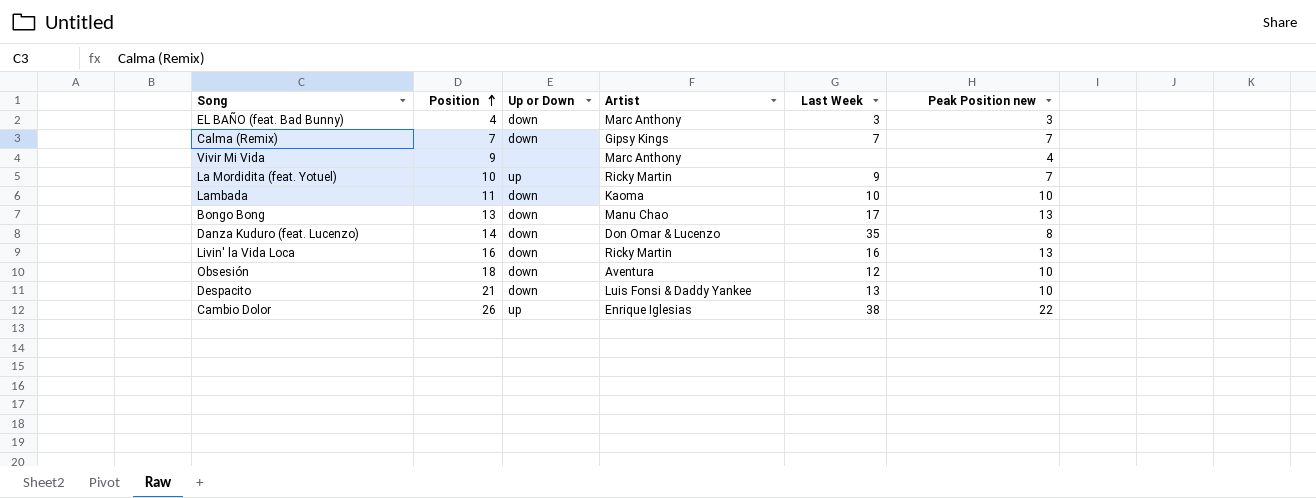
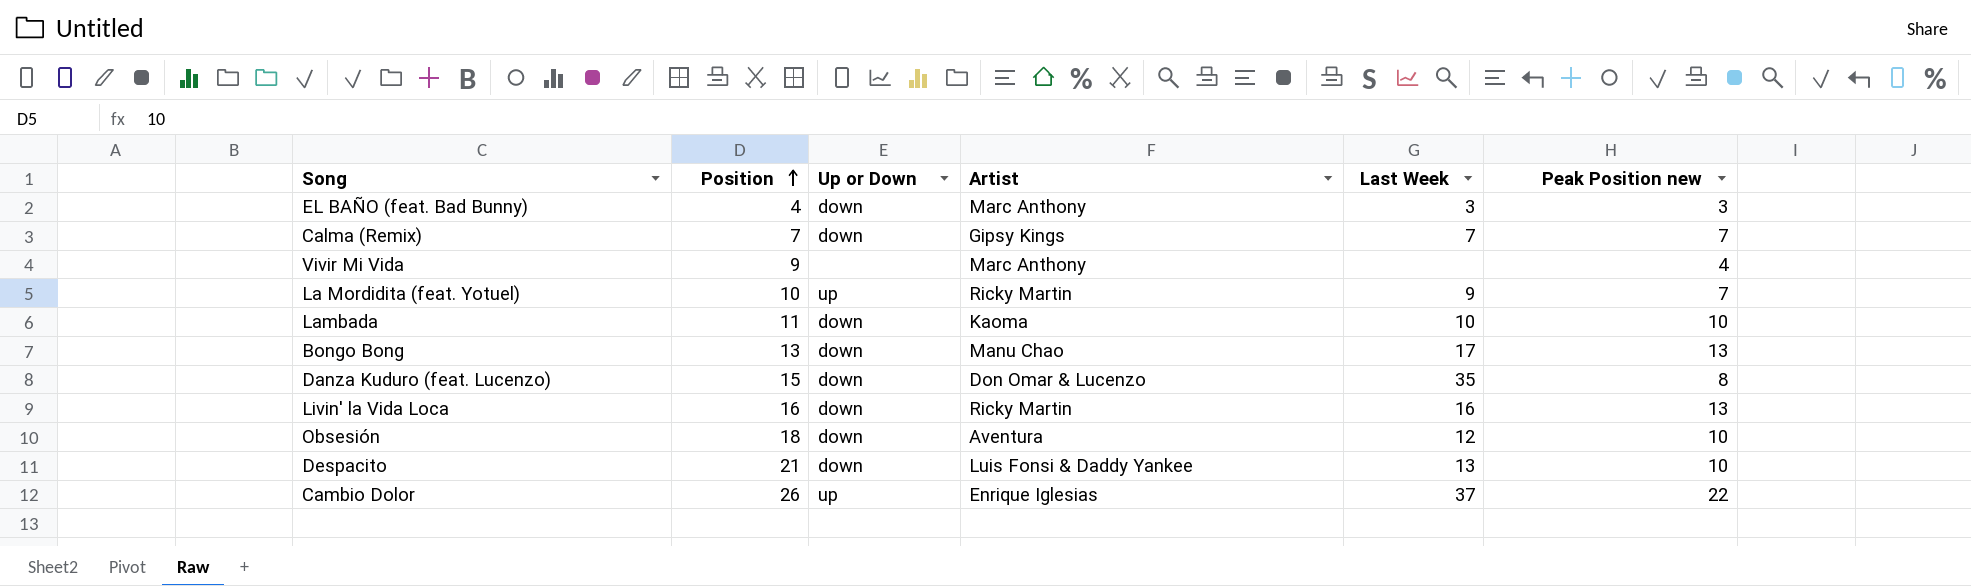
Danza Kuduro (feat. Lucenzo) | Position: 14 -> 15
Cambio Dolor | Last Week: 38 -> 37

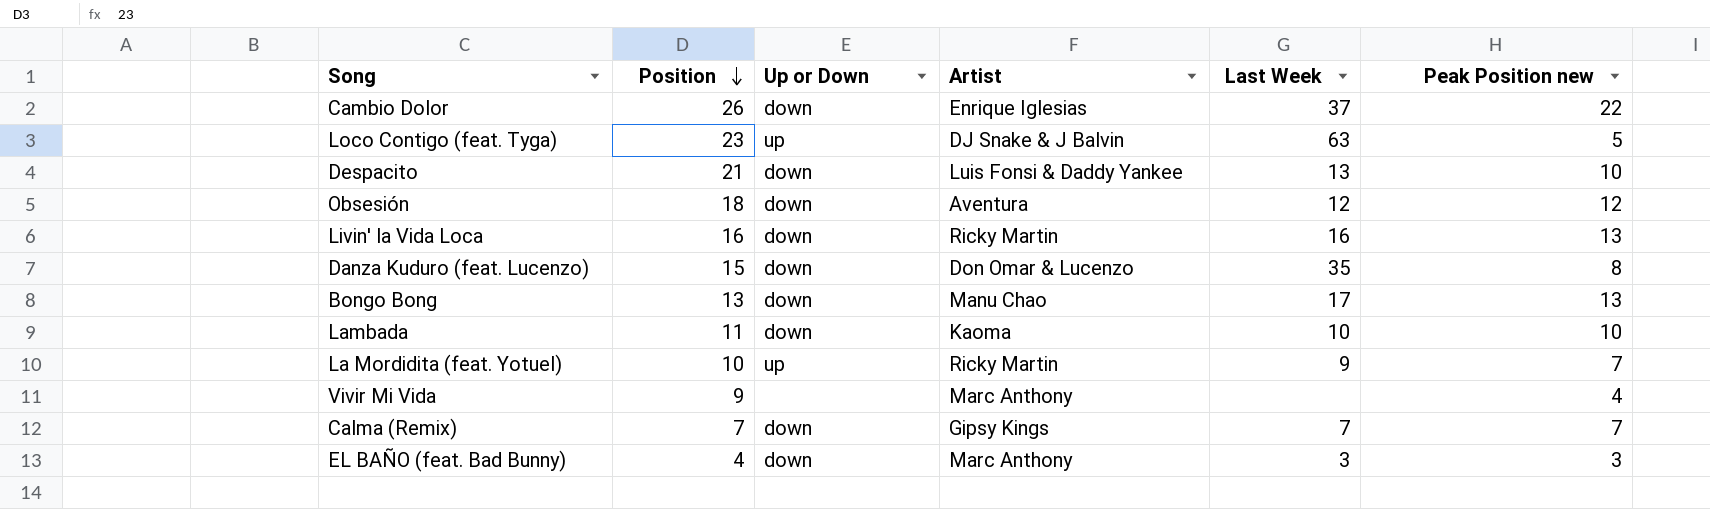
row order: Position ascending -> Position descending
Cambio Dolor | Up or Down: up -> down
row Loco Contigo (feat. Tyga): none -> 23 | up | DJ Snake & J Balvin | 63 | 5
Obsesión | Peak Position new: 10 -> 12

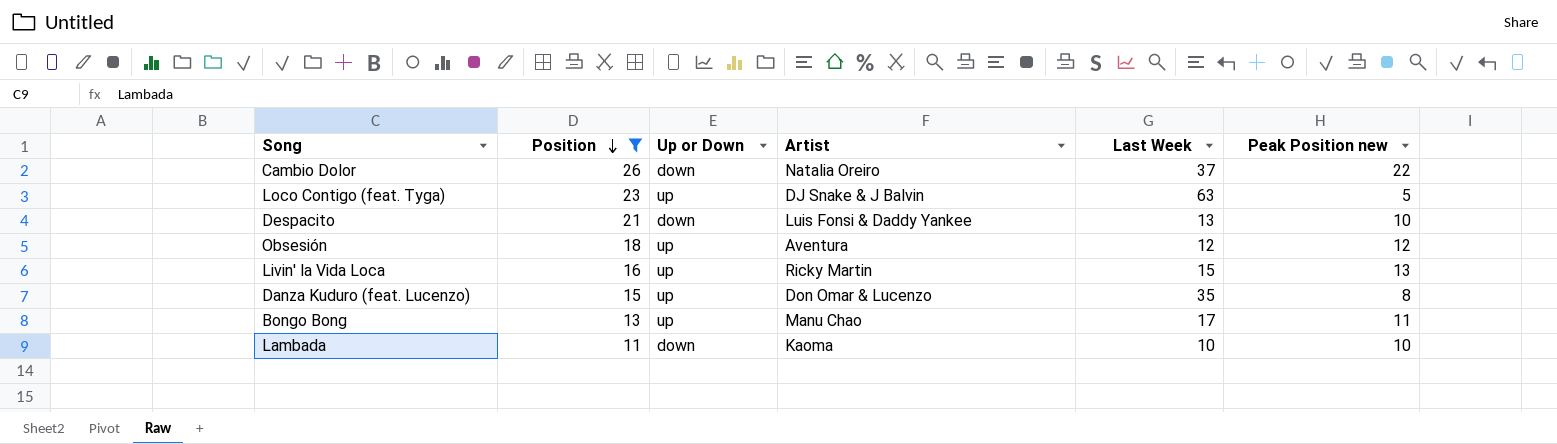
filter: none -> Position >= 11
Cambio Dolor | Artist: Enrique Iglesias -> Natalia Oreiro
Obsesión | Up or Down: down -> up
Livin' la Vida Loca | Up or Down: down -> up
Livin' la Vida Loca | Last Week: 16 -> 15
Danza Kuduro (feat. Lucenzo) | Up or Down: down -> up
Bongo Bong | Up or Down: down -> up
Bongo Bong | Peak Position new: 13 -> 11

